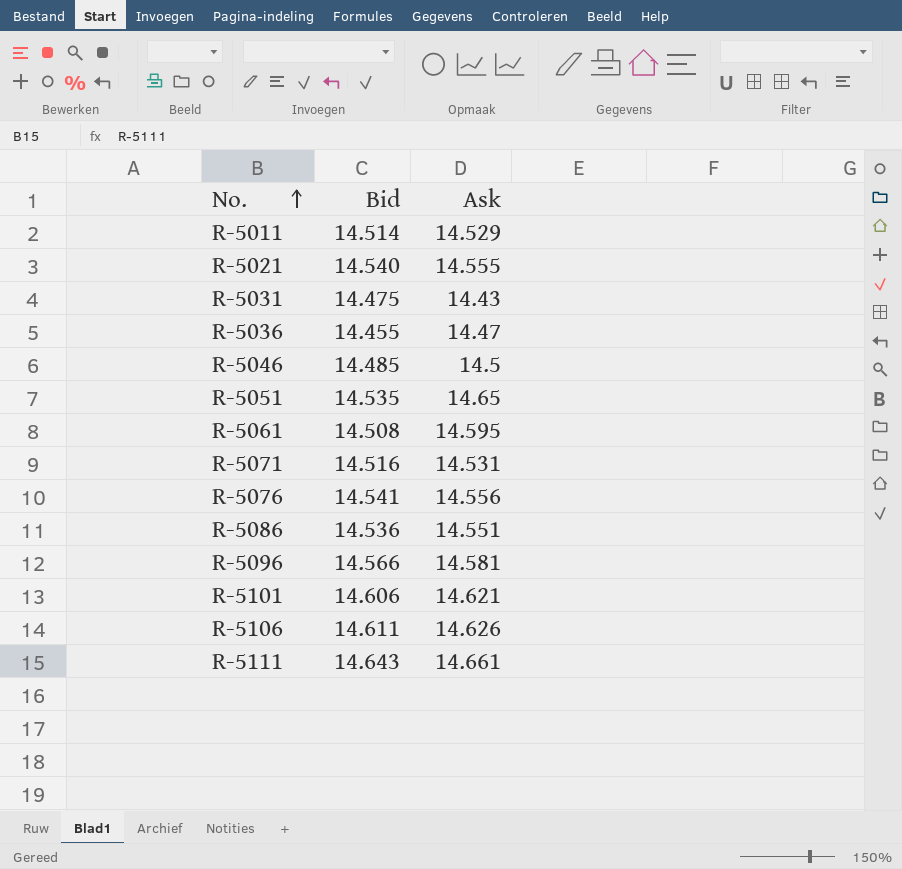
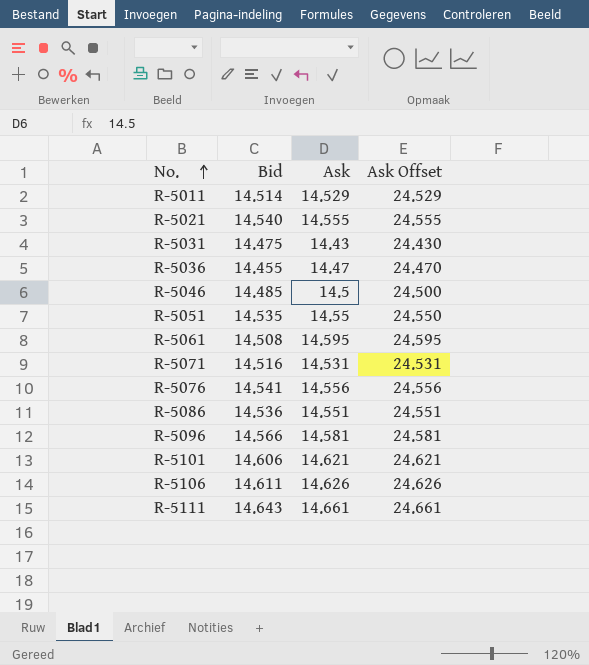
column Ask Offset | formula: none -> [Ask] + 10
R-5051 | Ask: 14.65 -> 14.55

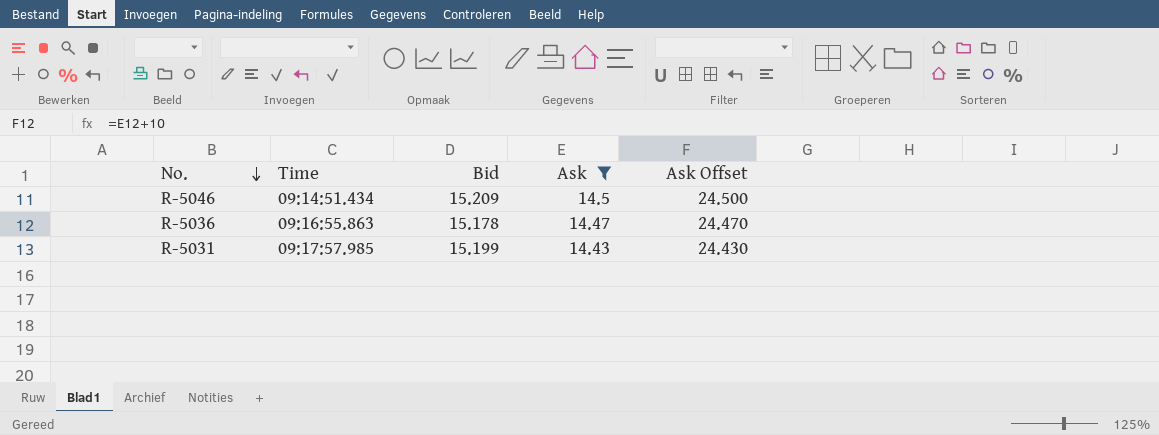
filter: none -> Ask <= 14.5
row order: No. ascending -> No. descending
column Time | position: none -> 2
R-5046 | Bid: 14.485 -> 15.209
R-5036 | Bid: 14.455 -> 15.178
R-5031 | Bid: 14.475 -> 15.199

